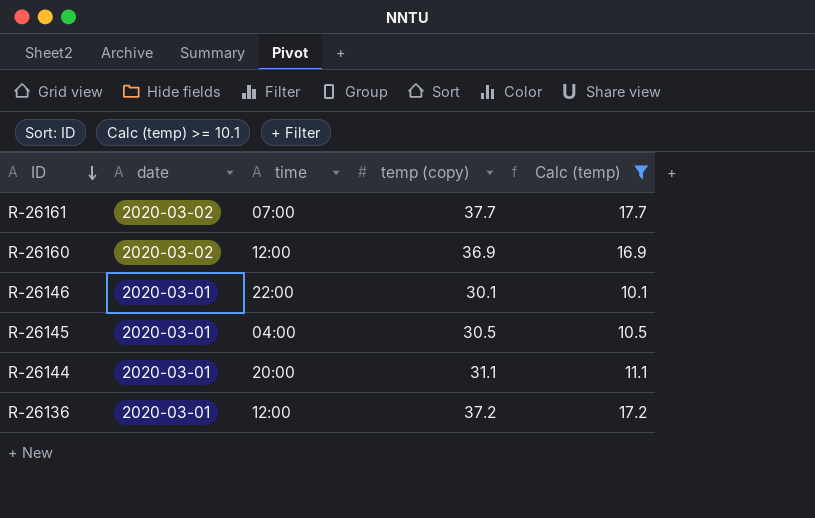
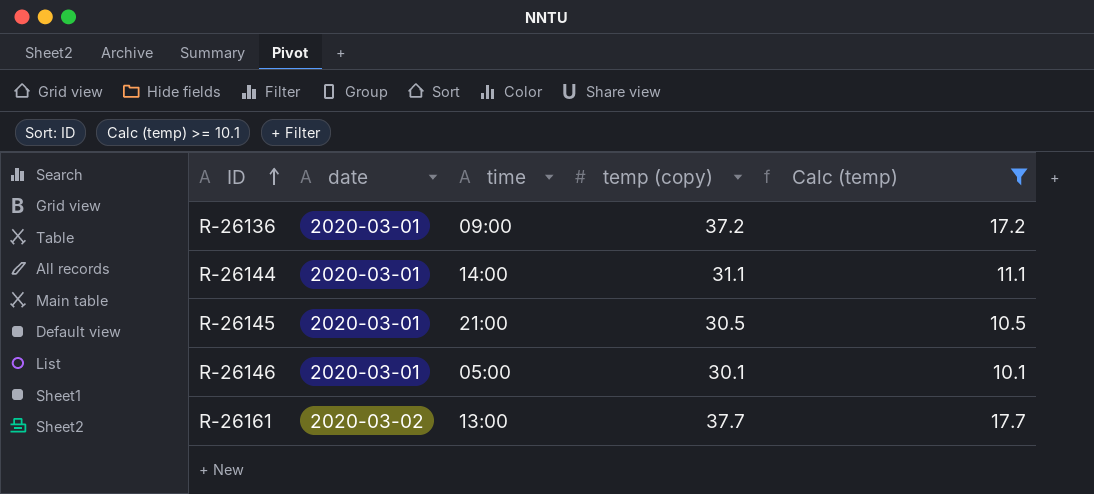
row order: ID descending -> ID ascending
row R-26160: 2020-03-02 | 12:00 | 36.9 | 16.9 -> none
R-26136 | time: 12:00 -> 09:00
R-26144 | time: 20:00 -> 14:00
R-26145 | time: 04:00 -> 21:00
R-26146 | time: 22:00 -> 05:00
R-26161 | time: 07:00 -> 13:00

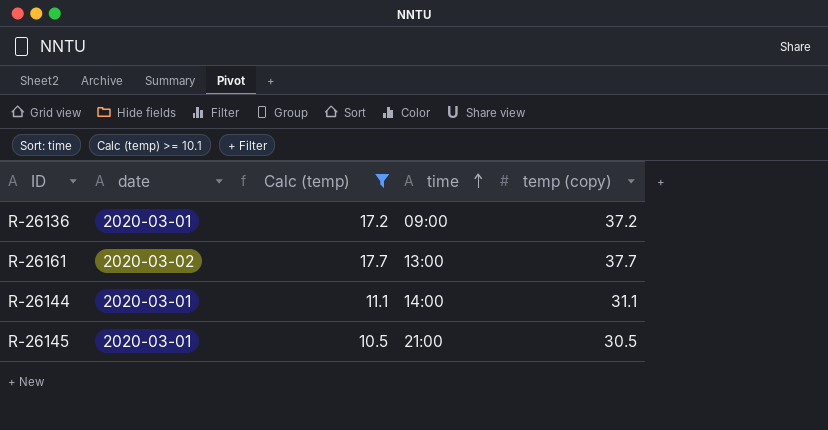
row order: ID ascending -> time ascending
column Calc (temp) | position: 5 -> 3
row R-26146: 2020-03-01 | 05:00 | 30.1 | 10.1 -> none

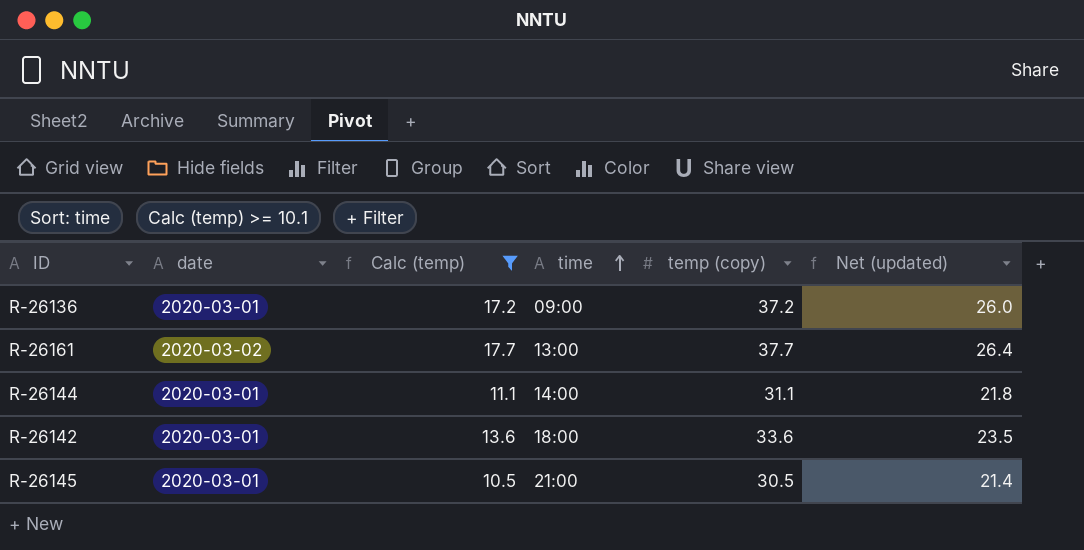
column Net (updated) | formula: none -> [temp (copy)] * 0.7
row R-26142: none -> 2020-03-01 | 13.6 | 18:00 | 33.6 | 23.5

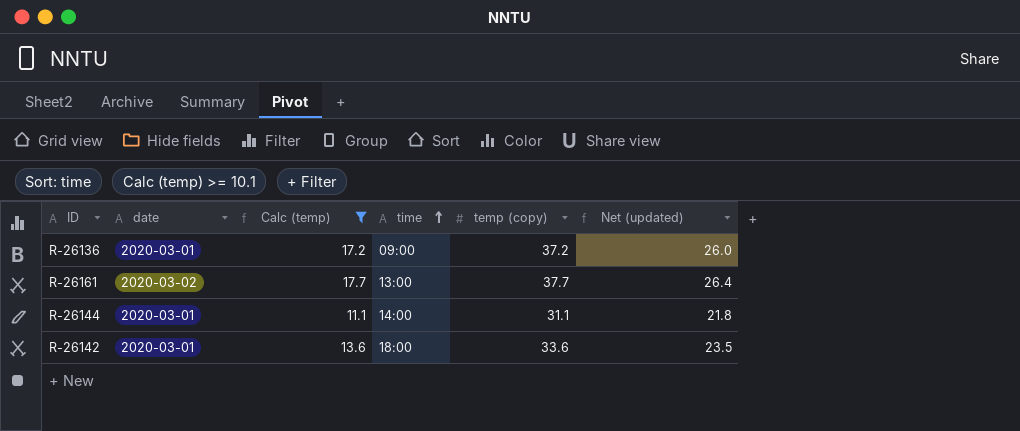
row R-26145: 2020-03-01 | 10.5 | 21:00 | 30.5 | 21.4 -> none

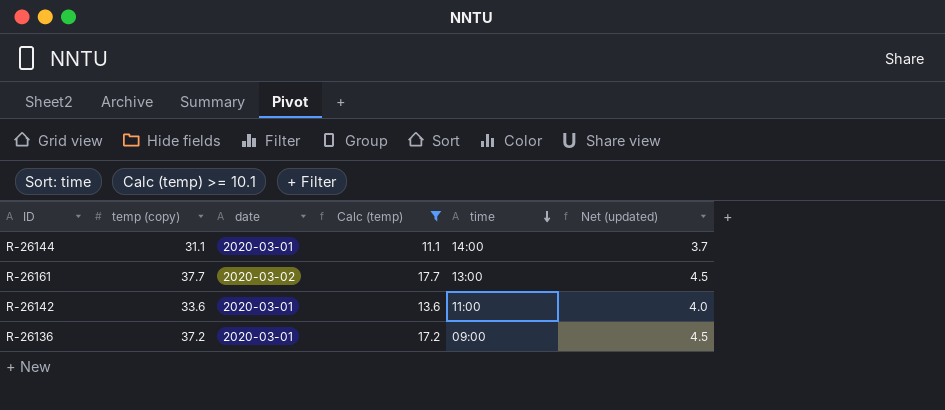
row order: time ascending -> time descending
column temp (copy) | position: 5 -> 2
column Net (updated) | formula: [temp (copy)] * 0.7 -> [temp (copy)] * 0.12
R-26142 | time: 18:00 -> 11:00

